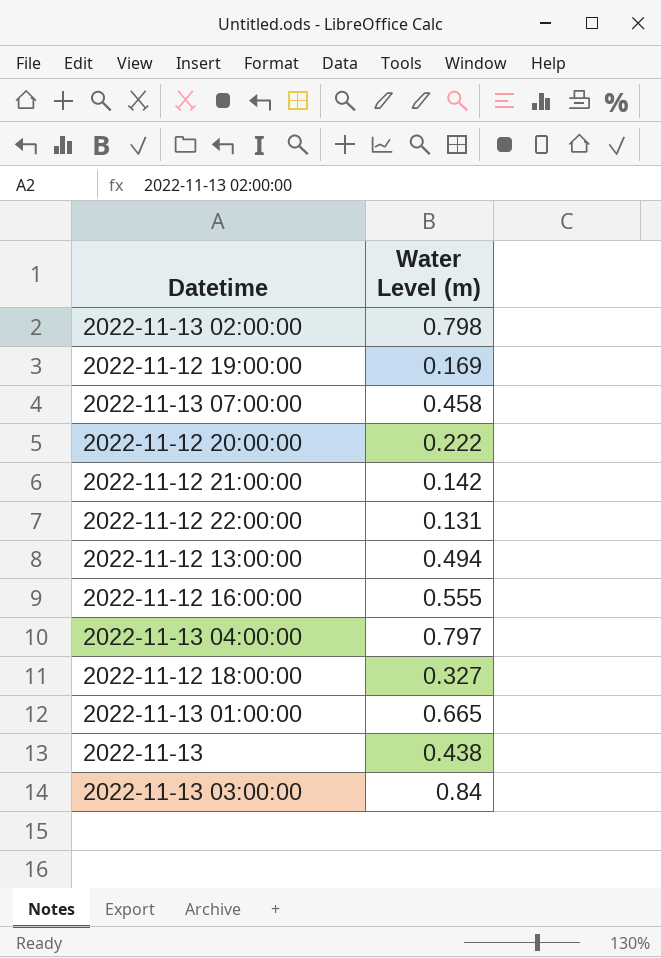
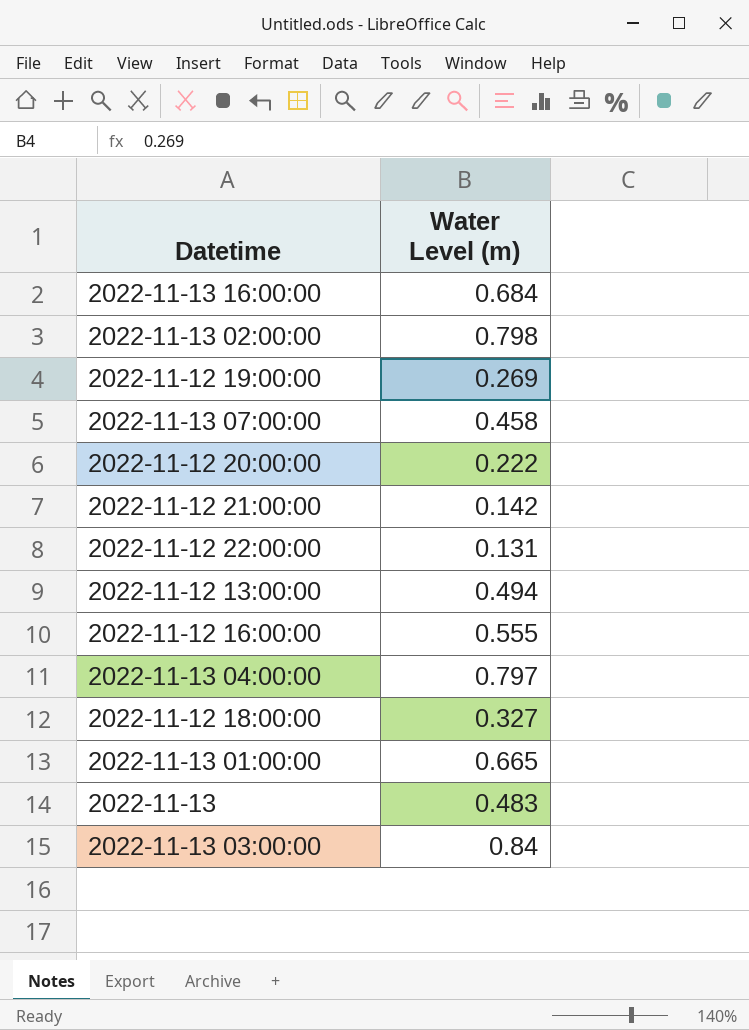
row 2022-11-13 16:00:00: none -> 0.684
2022-11-12 19:00:00 | Water Level (m): 0.169 -> 0.269
2022-11-13 | Water Level (m): 0.438 -> 0.483

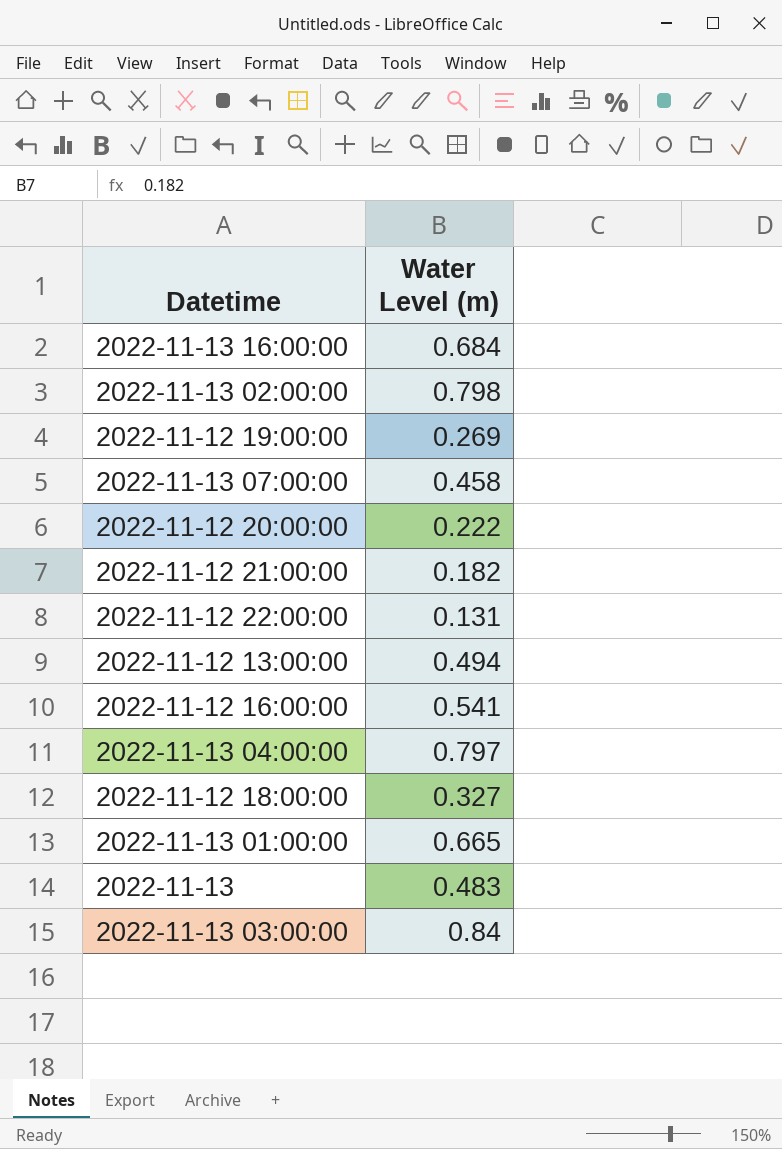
2022-11-12 21:00:00 | Water Level (m): 0.142 -> 0.182
2022-11-12 16:00:00 | Water Level (m): 0.555 -> 0.541

